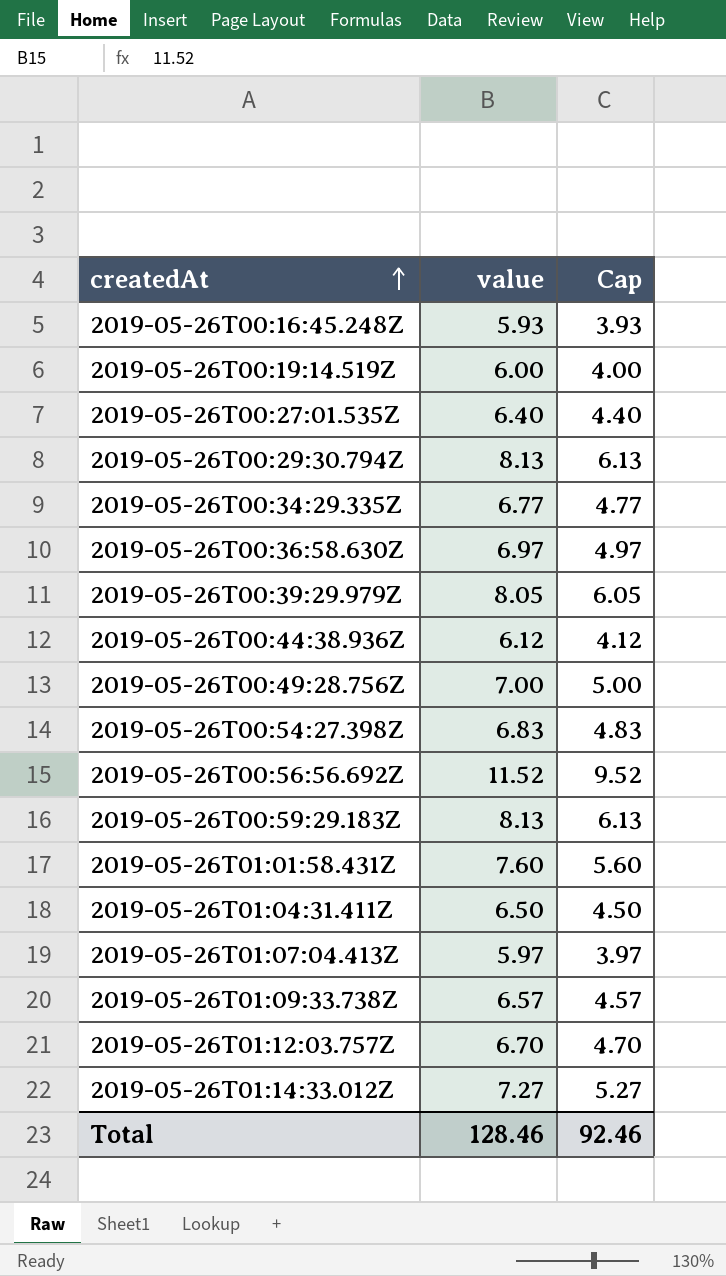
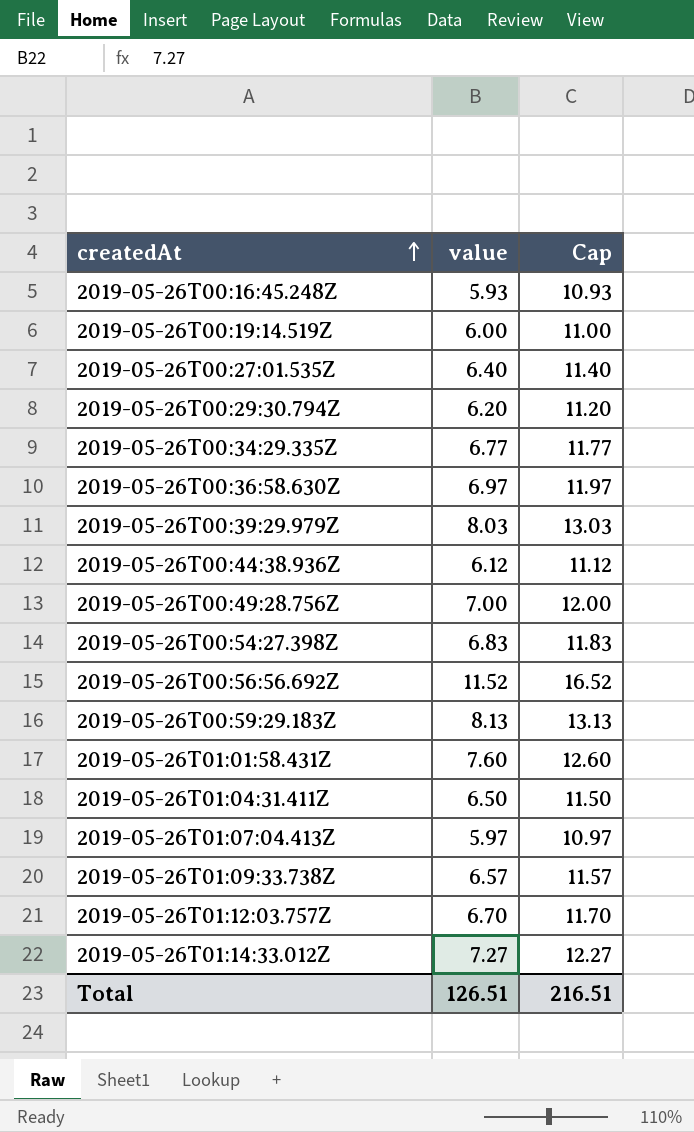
column Cap | formula: [value] - 2 -> [value] + 5
2019-05-26T00:29:30.794Z | value: 8.13 -> 6.20
2019-05-26T00:39:29.979Z | value: 8.05 -> 8.03
Total | value: 128.46 -> 126.51
Total | Cap: 92.46 -> 216.51

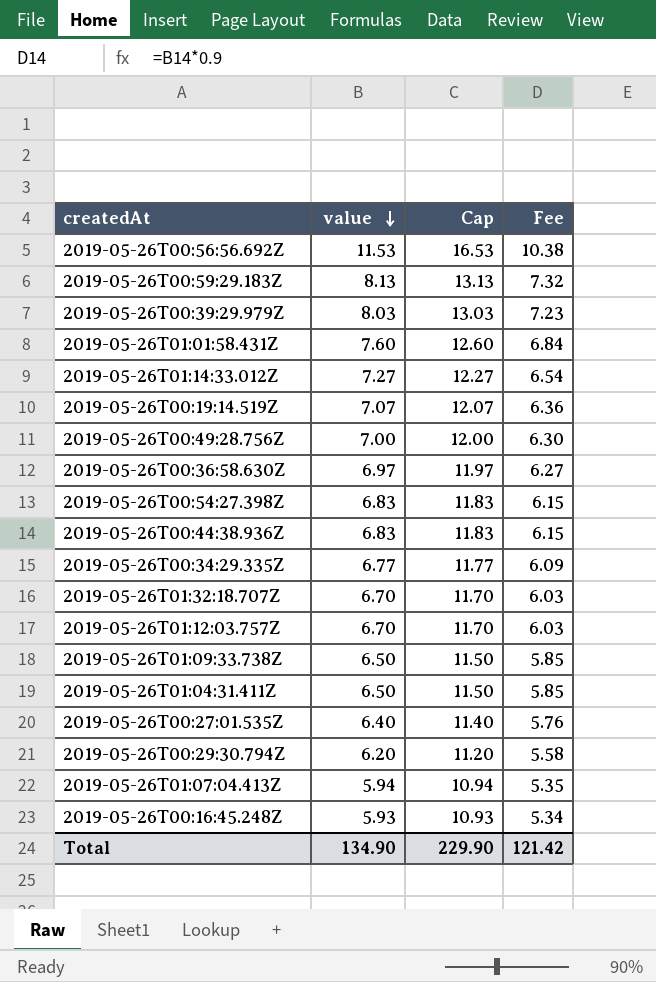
row order: createdAt ascending -> value descending
column Fee | formula: none -> [value] * 0.9
2019-05-26T00:56:56.692Z | value: 11.52 -> 11.53
2019-05-26T00:56:56.692Z | Cap: 16.52 -> 16.53
2019-05-26T00:19:14.519Z | value: 6.00 -> 7.07
2019-05-26T00:19:14.519Z | Cap: 11.00 -> 12.07
2019-05-26T00:44:38.936Z | value: 6.12 -> 6.83
2019-05-26T00:44:38.936Z | Cap: 11.12 -> 11.83
row 2019-05-26T01:32:18.707Z: none -> 6.70 | 11.70 | 6.03
2019-05-26T01:09:33.738Z | value: 6.57 -> 6.50
2019-05-26T01:09:33.738Z | Cap: 11.57 -> 11.50
2019-05-26T01:07:04.413Z | value: 5.97 -> 5.94
2019-05-26T01:07:04.413Z | Cap: 10.97 -> 10.94
Total | value: 126.51 -> 134.90
Total | Cap: 216.51 -> 229.90

